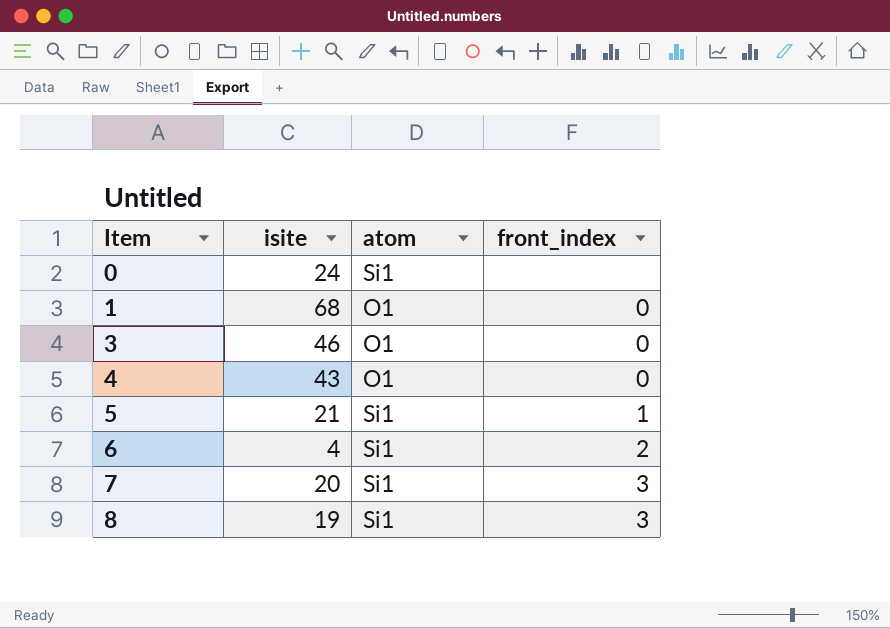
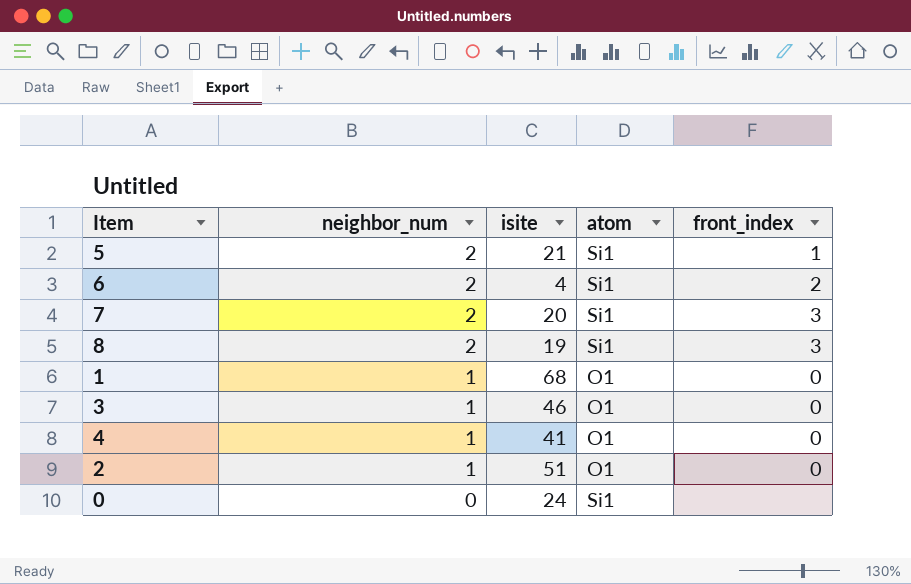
row order: Item ascending -> neighbor_num descending
column neighbor_num | position: none -> 2
4 | isite: 43 -> 41
row 2: none -> 1 | 51 | O1 | 0

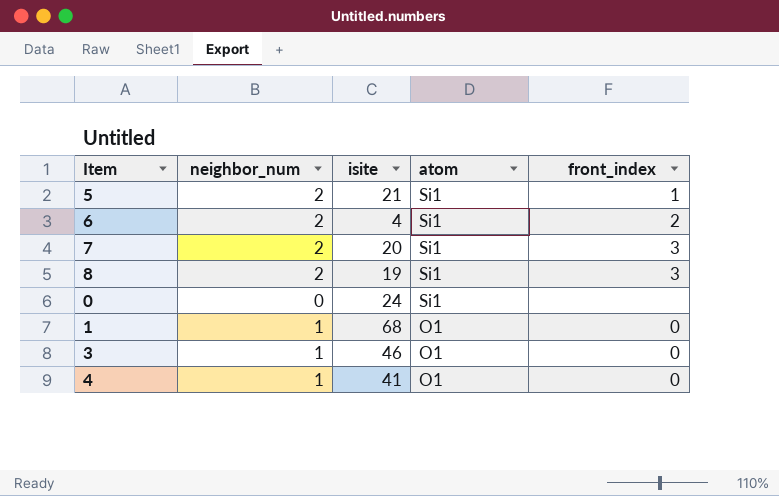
row order: neighbor_num descending -> atom descending
row 2: 1 | 51 | O1 | 0 -> none

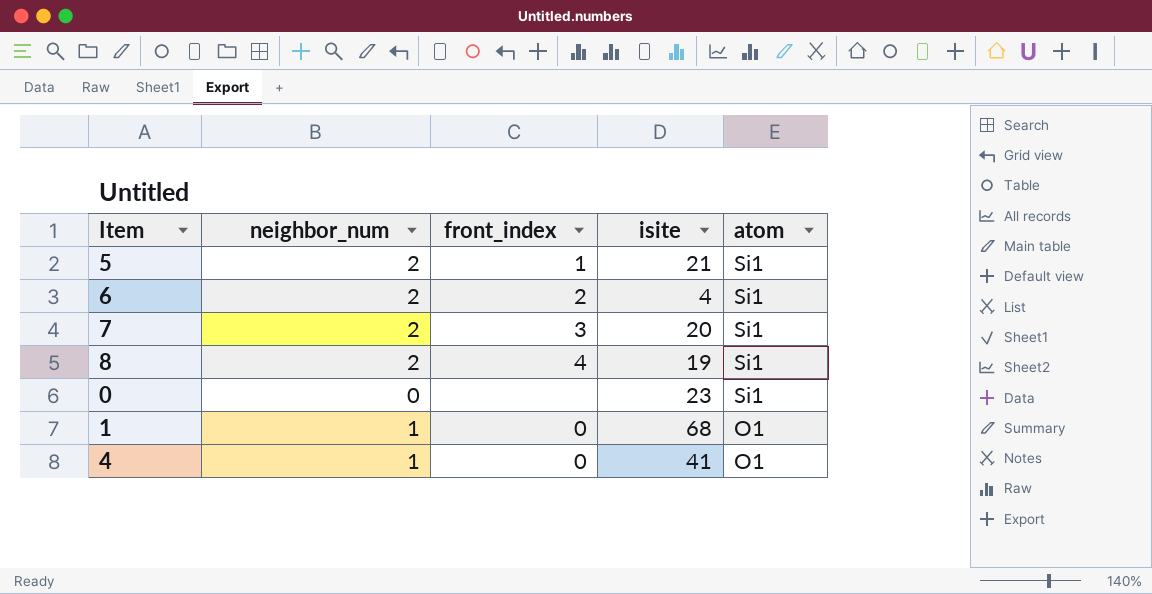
column front_index | position: 5 -> 3
row 3: 1 | 46 | O1 | 0 -> none
8 | front_index: 3 -> 4
0 | isite: 24 -> 23

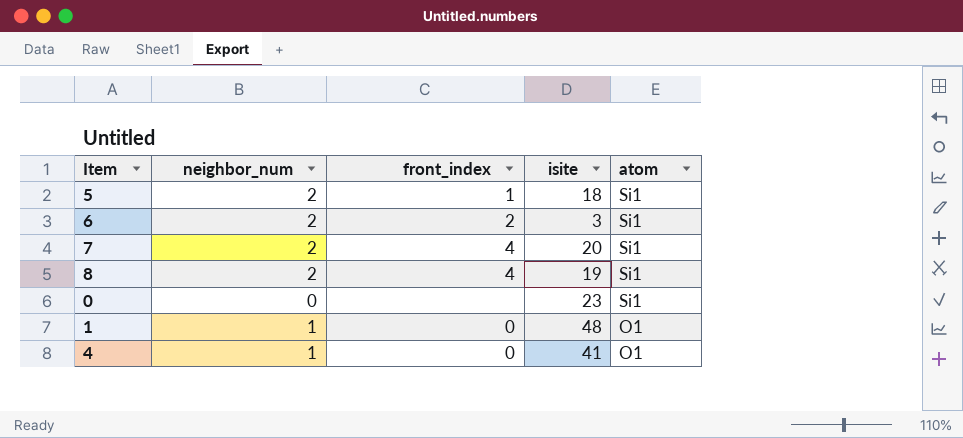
5 | isite: 21 -> 18
6 | isite: 4 -> 3
7 | front_index: 3 -> 4
1 | isite: 68 -> 48

